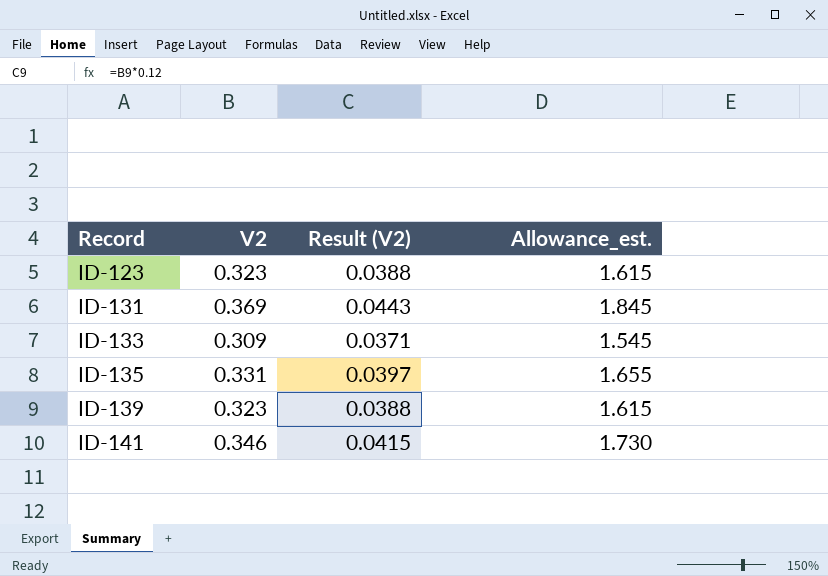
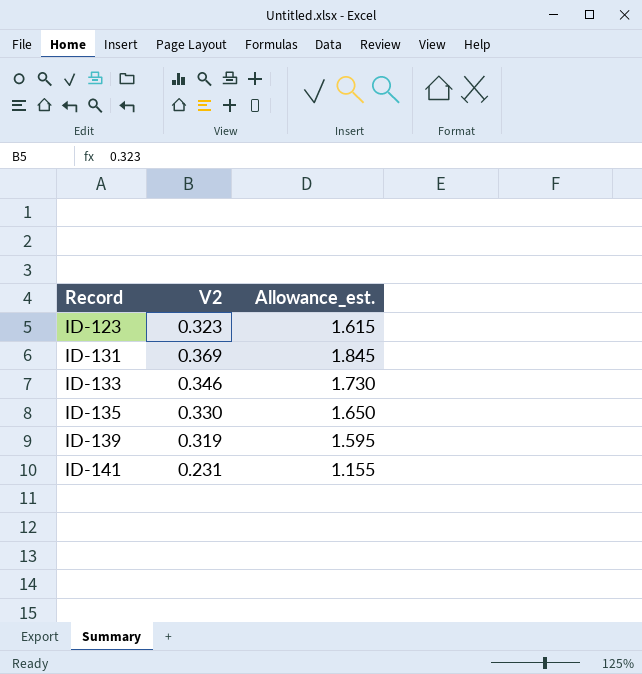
column Result (V2) | formula: [V2] * 0.12 -> none
ID-133 | V2: 0.309 -> 0.346
ID-133 | Allowance_est.: 1.545 -> 1.730
ID-135 | V2: 0.331 -> 0.330
ID-135 | Allowance_est.: 1.655 -> 1.650
ID-139 | V2: 0.323 -> 0.319
ID-139 | Allowance_est.: 1.615 -> 1.595
ID-141 | V2: 0.346 -> 0.231
ID-141 | Allowance_est.: 1.730 -> 1.155

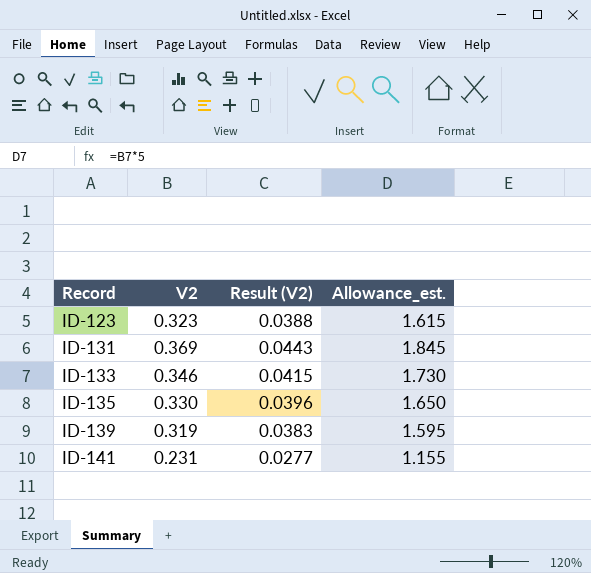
column Result (V2) | formula: none -> [V2] * 0.12

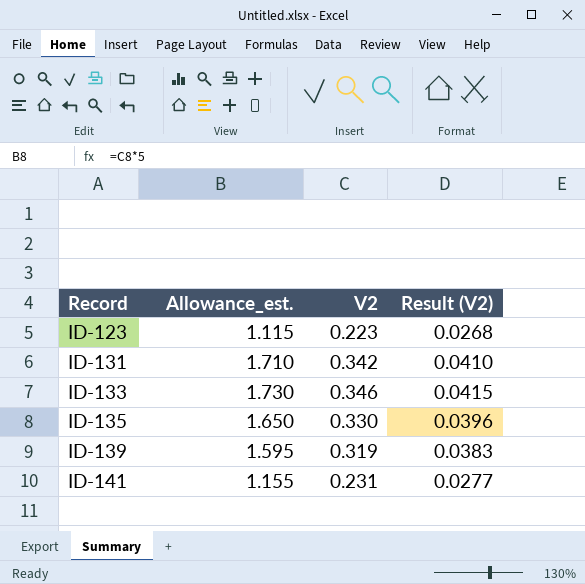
column Allowance_est. | position: 4 -> 2
ID-123 | Allowance_est.: 1.615 -> 1.115
ID-123 | V2: 0.323 -> 0.223
ID-123 | Result (V2): 0.0388 -> 0.0268
ID-131 | Allowance_est.: 1.845 -> 1.710
ID-131 | V2: 0.369 -> 0.342
ID-131 | Result (V2): 0.0443 -> 0.0410

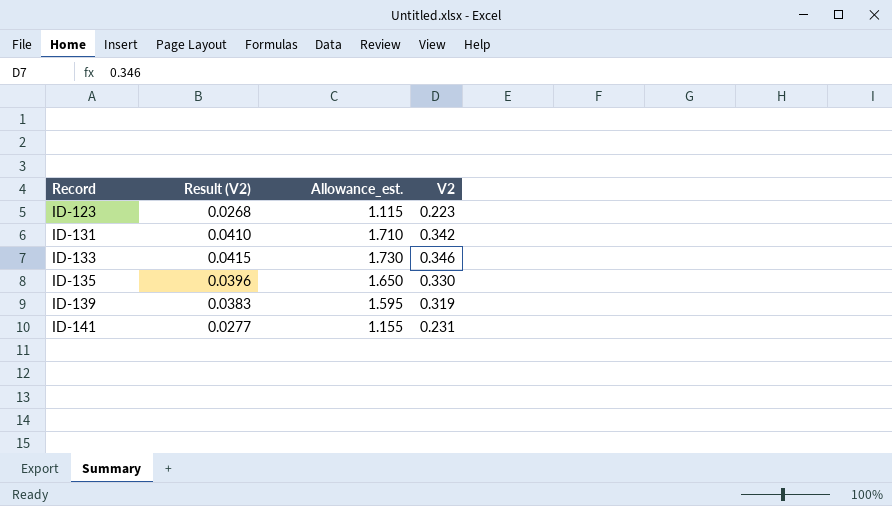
column Result (V2) | position: 4 -> 2

